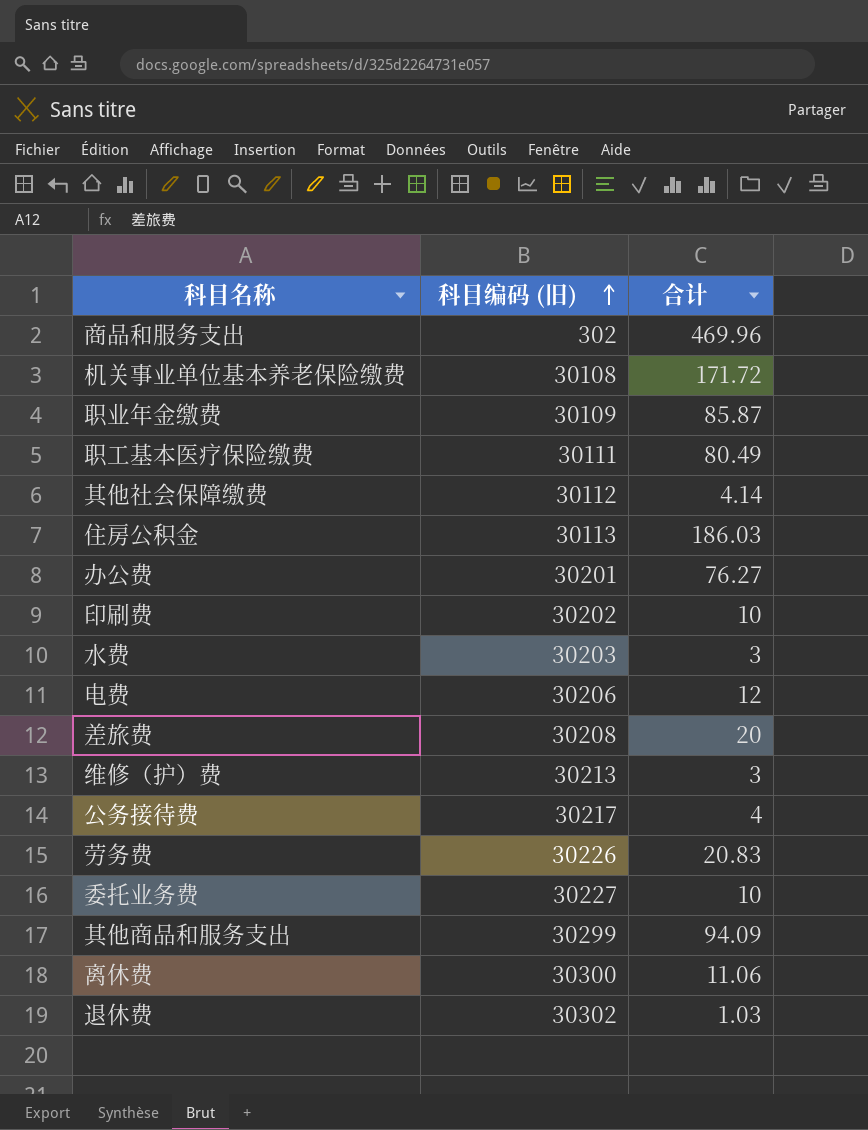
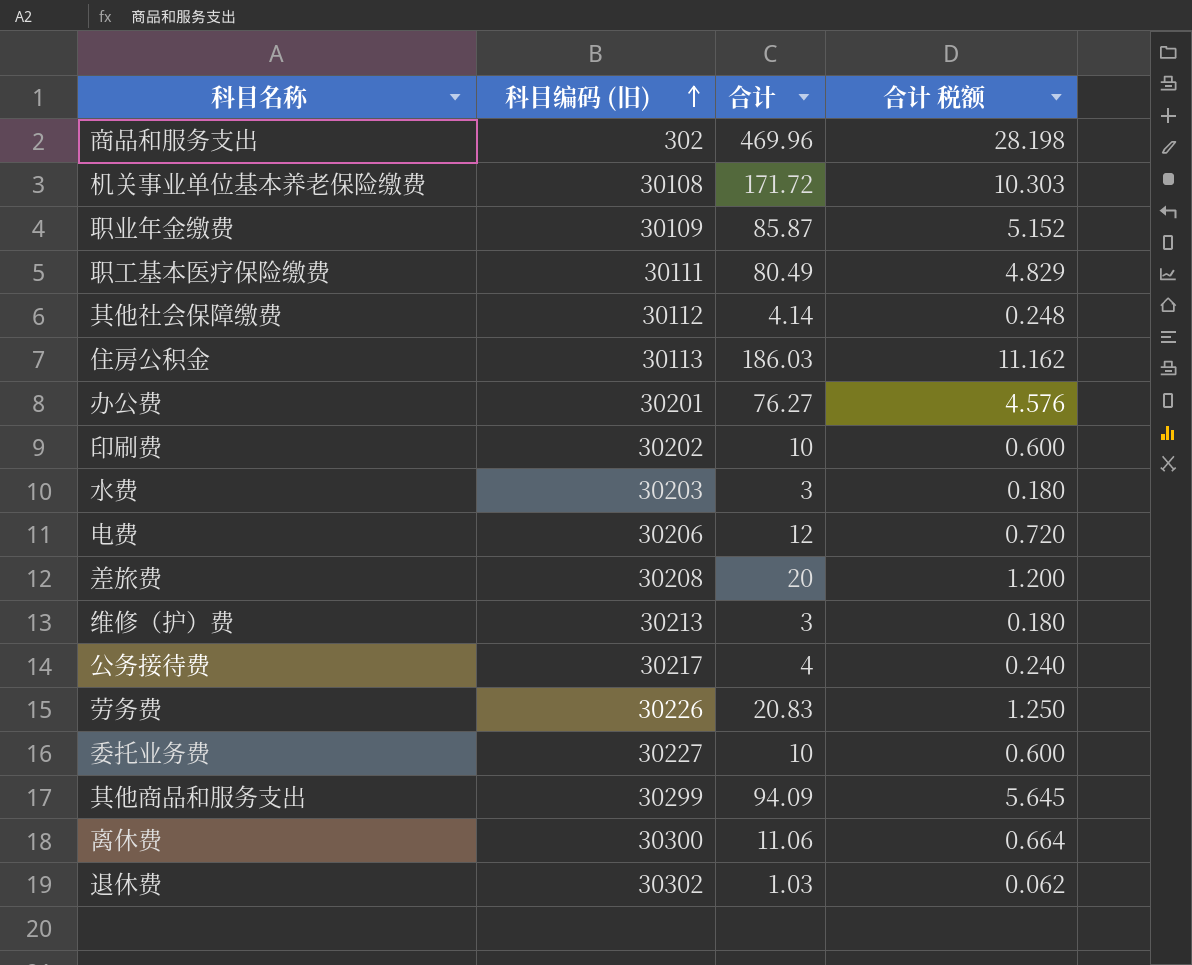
column 合计 税额 | formula: none -> [合计] * 0.06

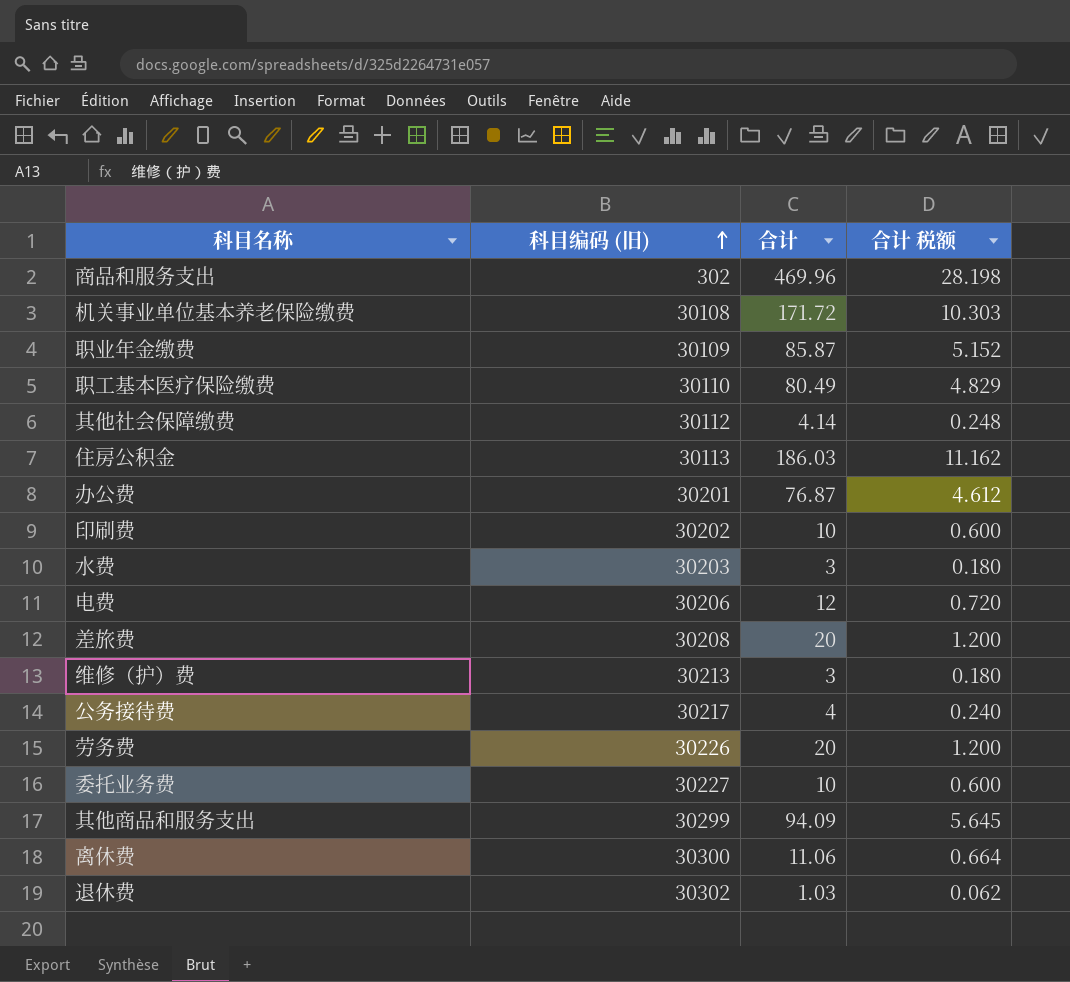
职工基本医疗保险缴费 | 科目编码 (旧): 30111 -> 30110
办公费 | 合计: 76.27 -> 76.87
办公费 | 合计 税额: 4.576 -> 4.612
劳务费 | 合计: 20.83 -> 20
劳务费 | 合计 税额: 1.250 -> 1.200

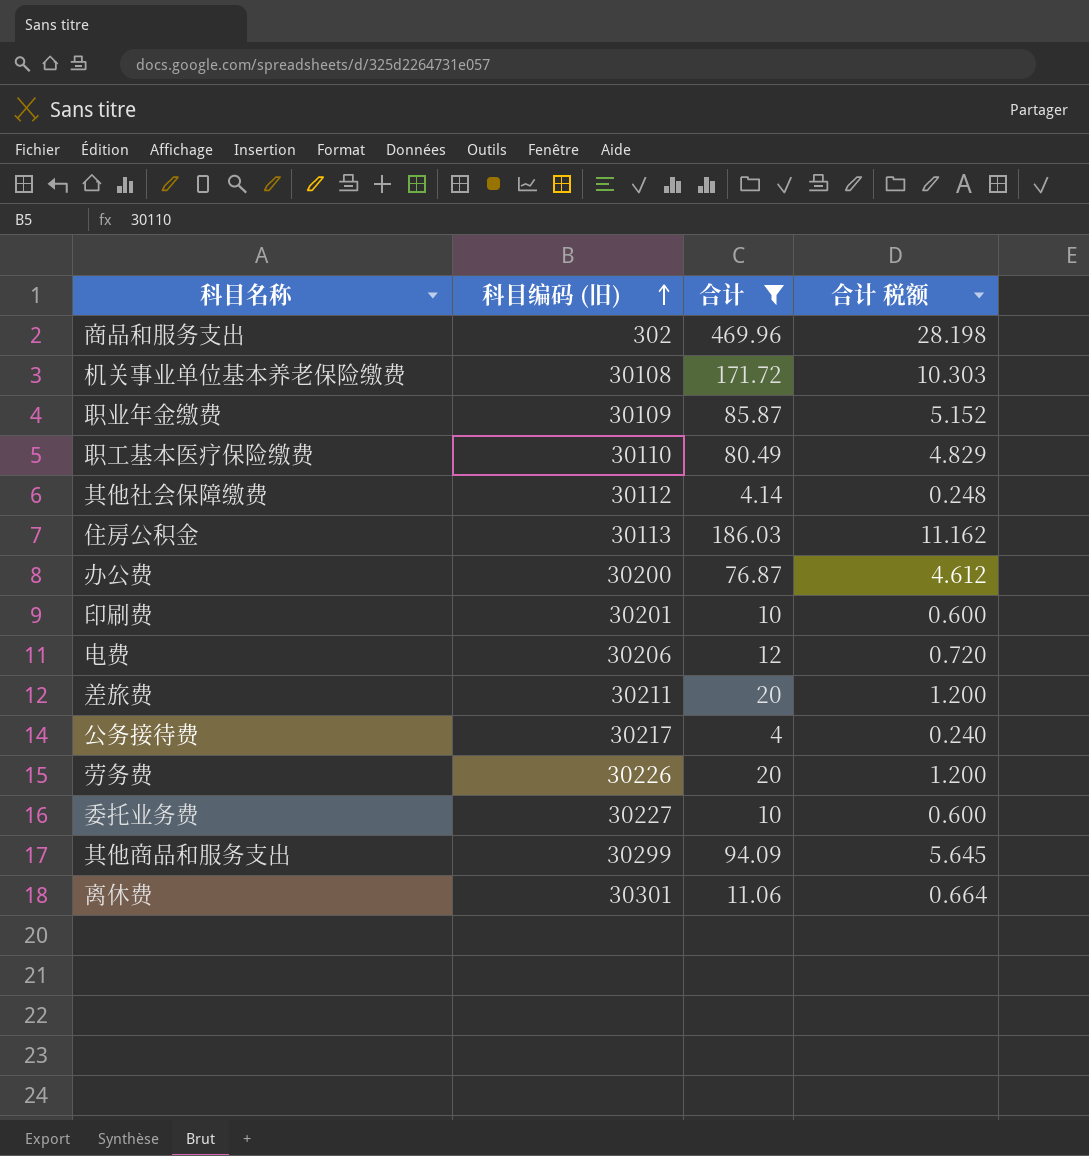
filter: none -> 合计 >= 4
办公费 | 科目编码 (旧): 30201 -> 30200
印刷费 | 科目编码 (旧): 30202 -> 30201
差旅费 | 科目编码 (旧): 30208 -> 30211
离休费 | 科目编码 (旧): 30300 -> 30301

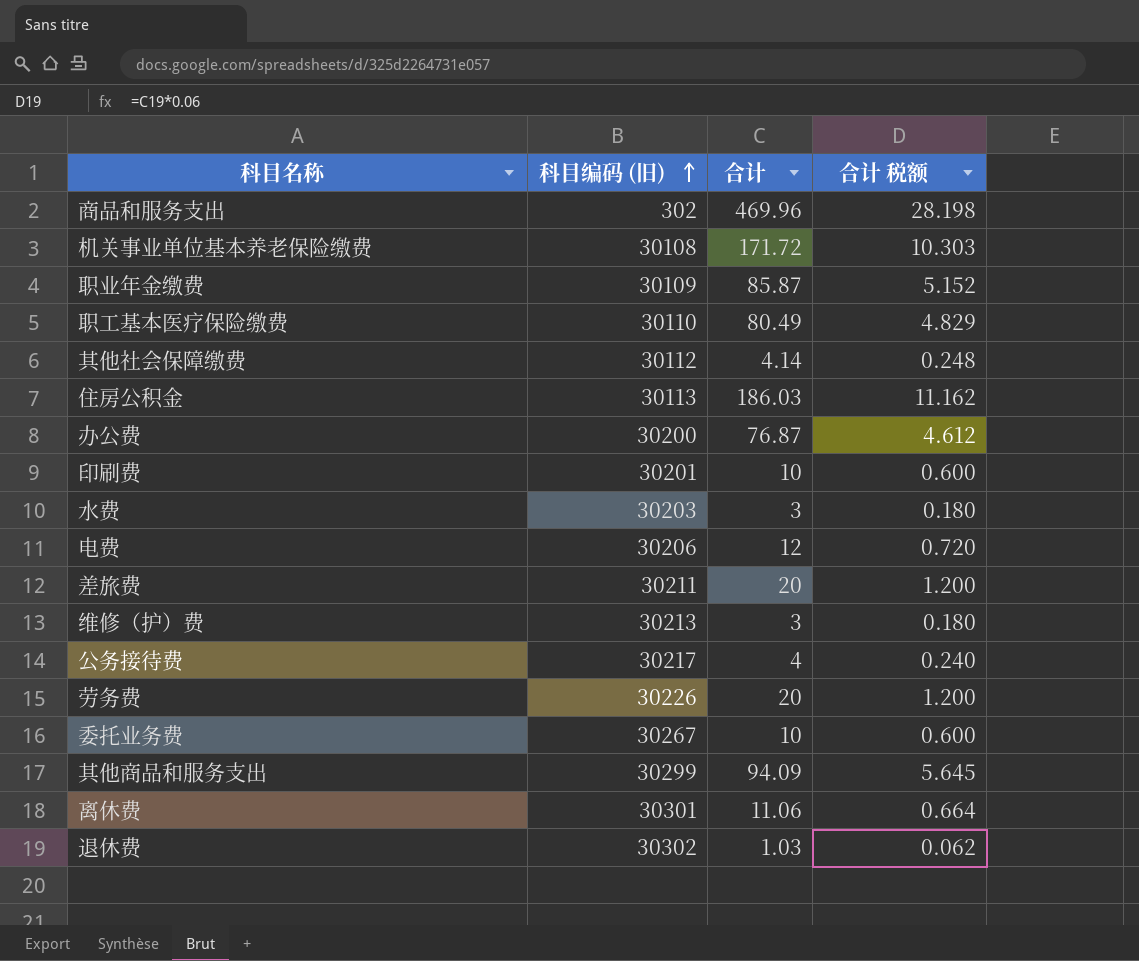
filter: 合计 >= 4 -> none
委托业务费 | 科目编码 (旧): 30227 -> 30267

